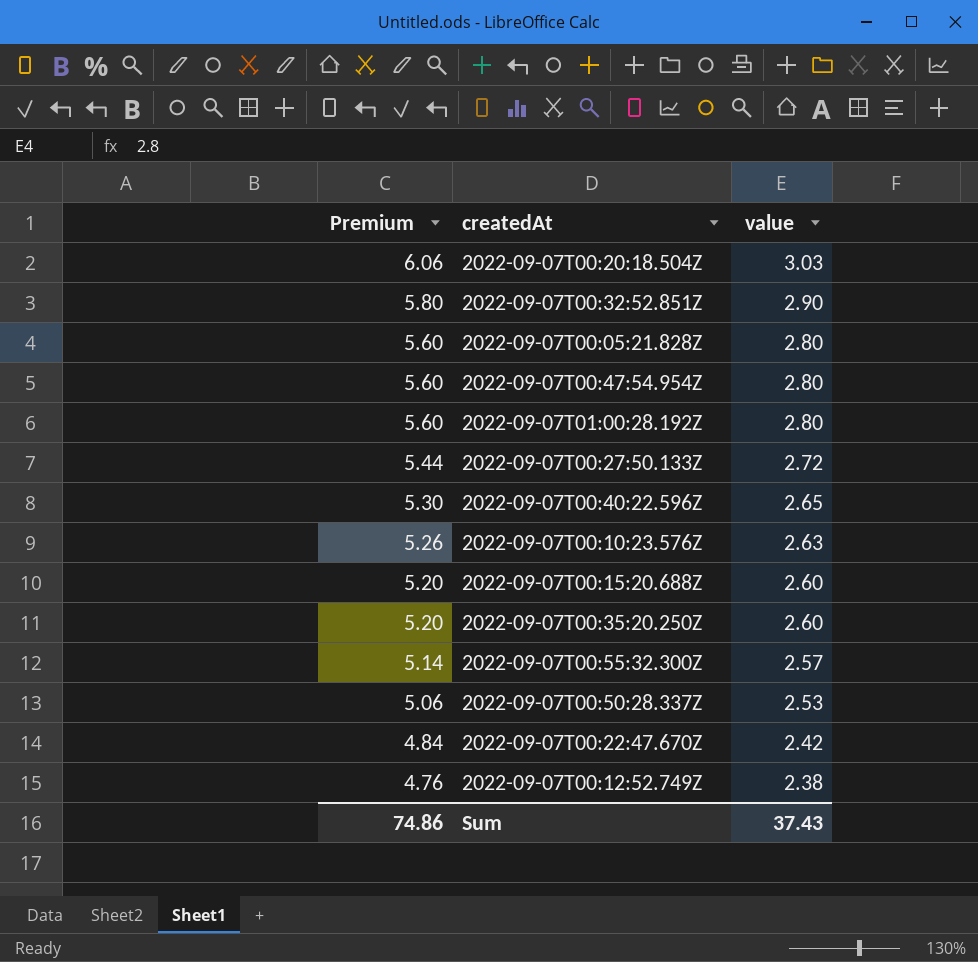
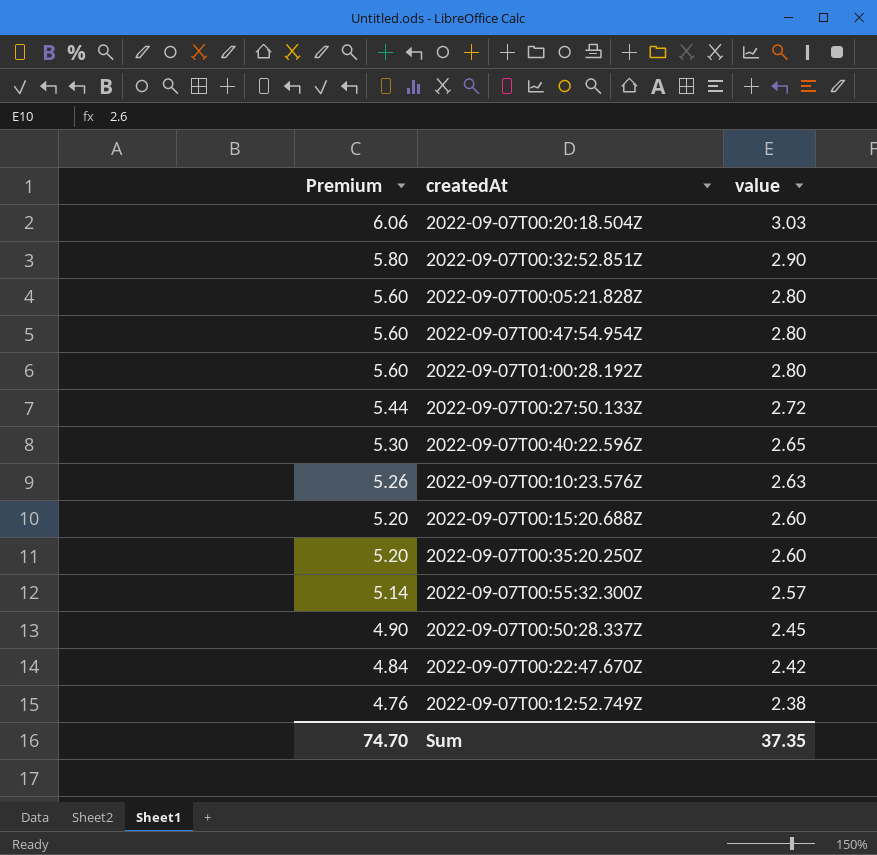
2022-09-07T00:50:28.337Z | Premium: 5.06 -> 4.90
2022-09-07T00:50:28.337Z | value: 2.53 -> 2.45
Sum | Premium: 74.86 -> 74.70
Sum | value: 37.43 -> 37.35

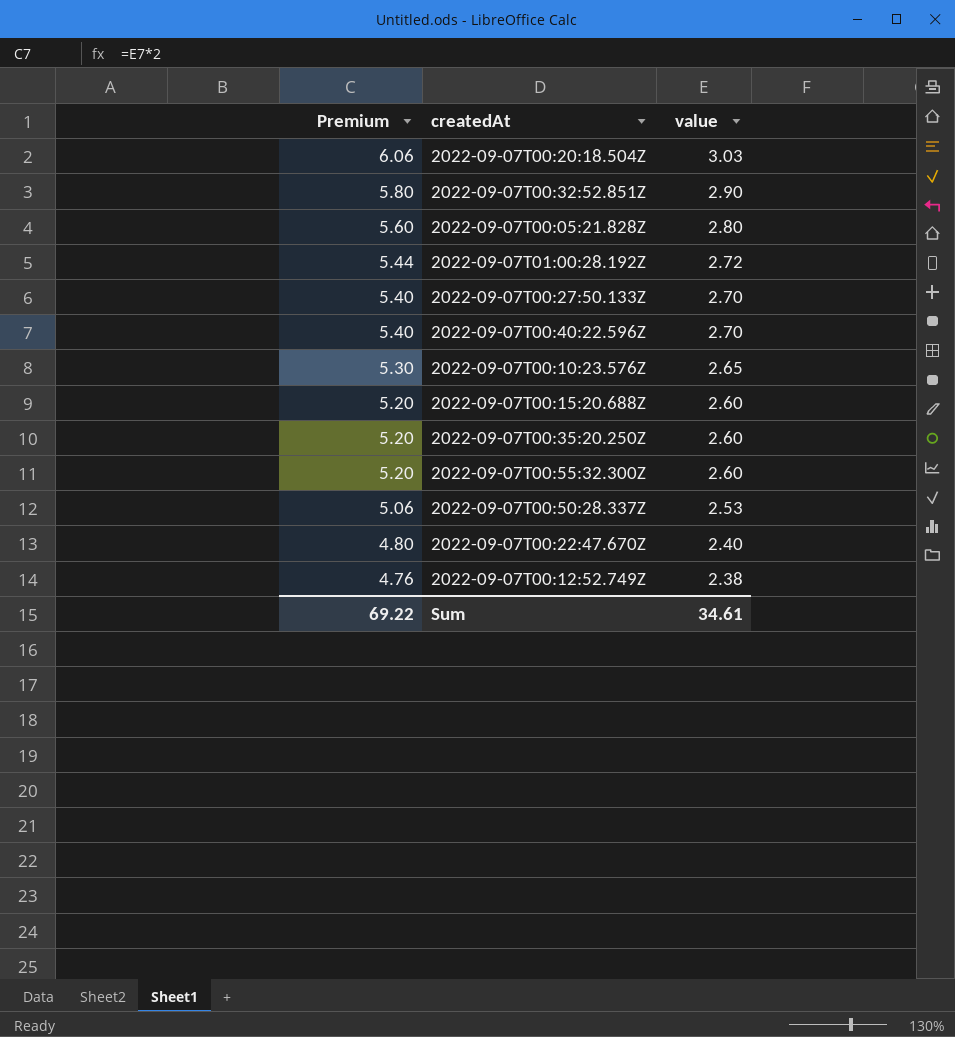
row 2022-09-07T00:47:54.954Z: 5.60 | 2.80 -> none
2022-09-07T01:00:28.192Z | Premium: 5.60 -> 5.44
2022-09-07T01:00:28.192Z | value: 2.80 -> 2.72
2022-09-07T00:27:50.133Z | Premium: 5.44 -> 5.40
2022-09-07T00:27:50.133Z | value: 2.72 -> 2.70
2022-09-07T00:40:22.596Z | Premium: 5.30 -> 5.40
2022-09-07T00:40:22.596Z | value: 2.65 -> 2.70
2022-09-07T00:10:23.576Z | Premium: 5.26 -> 5.30
2022-09-07T00:10:23.576Z | value: 2.63 -> 2.65
2022-09-07T00:55:32.300Z | Premium: 5.14 -> 5.20
2022-09-07T00:55:32.300Z | value: 2.57 -> 2.60
2022-09-07T00:50:28.337Z | Premium: 4.90 -> 5.06
2022-09-07T00:50:28.337Z | value: 2.45 -> 2.53
2022-09-07T00:22:47.670Z | Premium: 4.84 -> 4.80
2022-09-07T00:22:47.670Z | value: 2.42 -> 2.40
Sum | Premium: 74.70 -> 69.22
Sum | value: 37.35 -> 34.61

